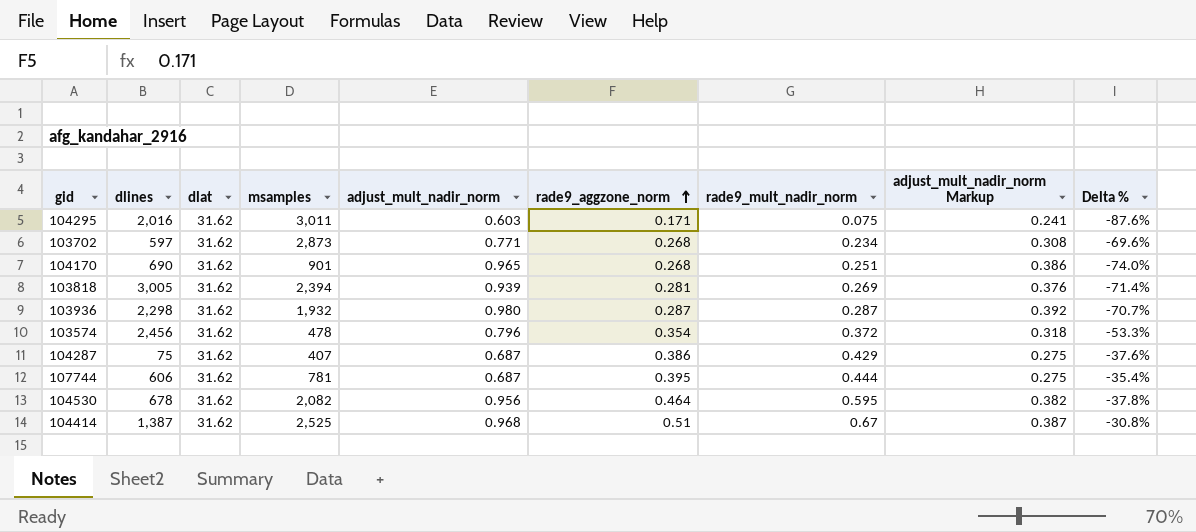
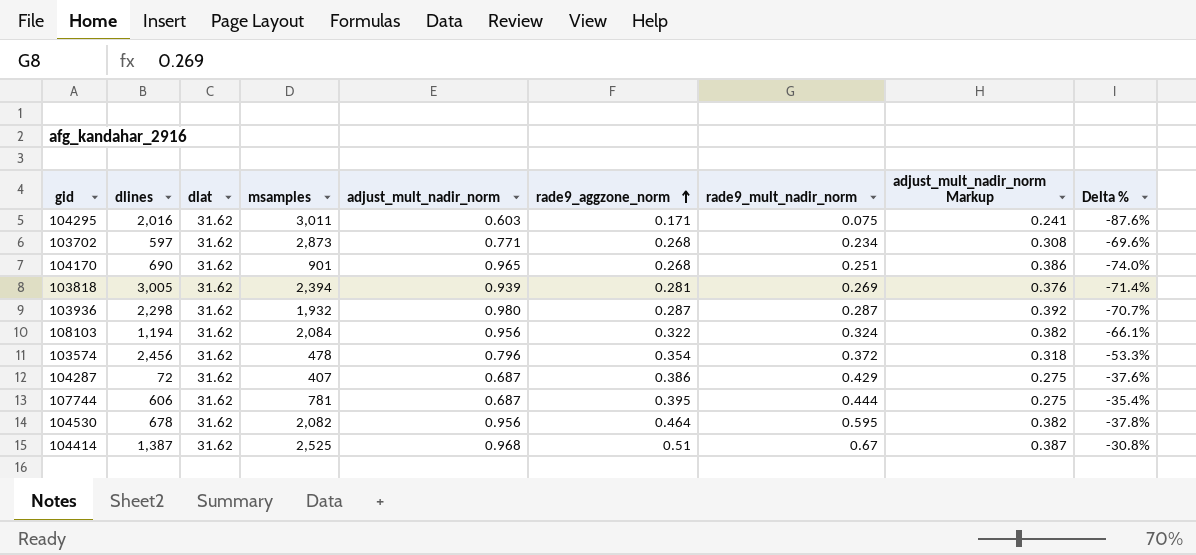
row 108103: none -> 1,194 | 31.62 | 2,084 | 0.956 | 0.322 | 0.324 | 0.382 | -66.1%
104287 | dlines: 75 -> 72

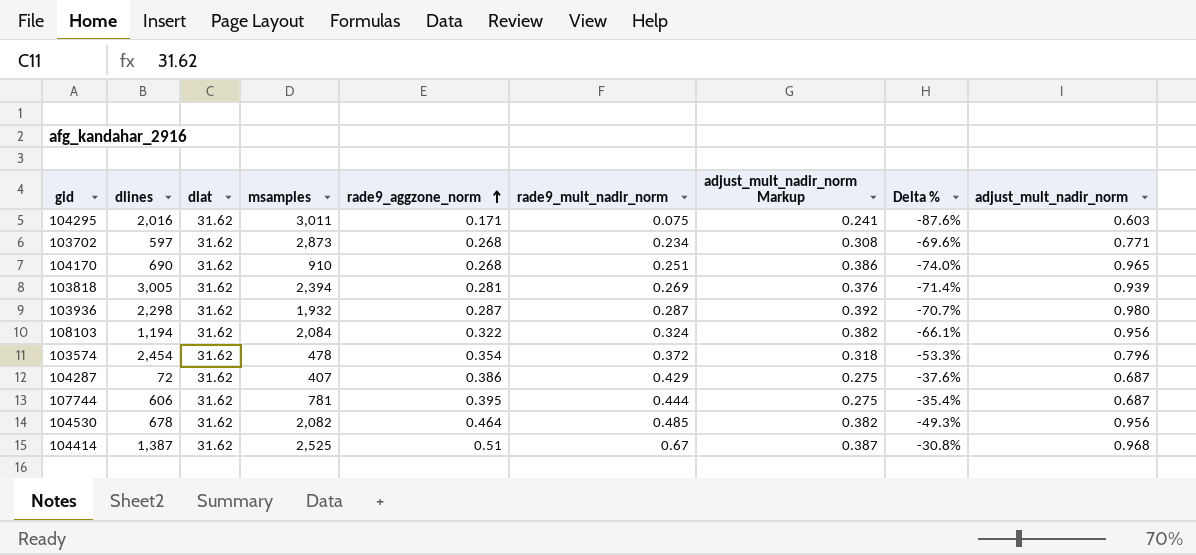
column adjust_mult_nadir_norm | position: 5 -> 9
104170 | msamples: 901 -> 910
103574 | dlines: 2,456 -> 2,454
104530 | rade9_mult_nadir_norm: 0.595 -> 0.485
104530 | Delta %: -37.8% -> -49.3%

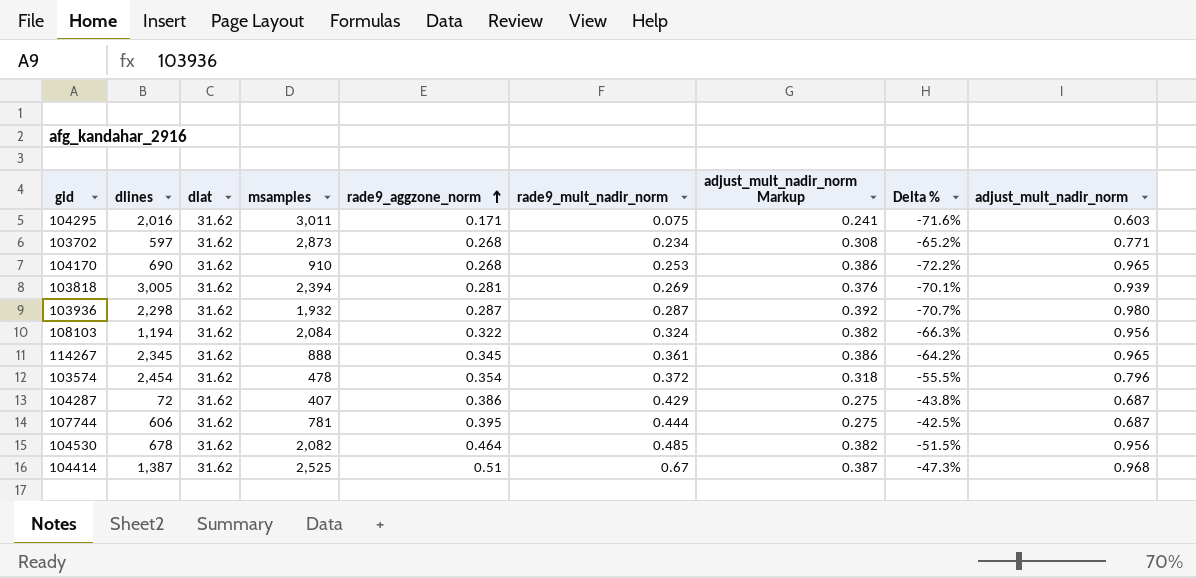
column Delta % | formula: ([rade9_mult_nadir_norm] - [adjust_mult_nadir_norm]) / [adjust_mult_nadir_norm] -> ([rade9_aggzone_norm] - [adjust_mult_nadir_norm]) / [adjust_mult_nadir_norm]
104170 | rade9_mult_nadir_norm: 0.251 -> 0.253
row 114267: none -> 2,345 | 31.62 | 888 | 0.345 | 0.361 | 0.386 | -64.2% | 0.965

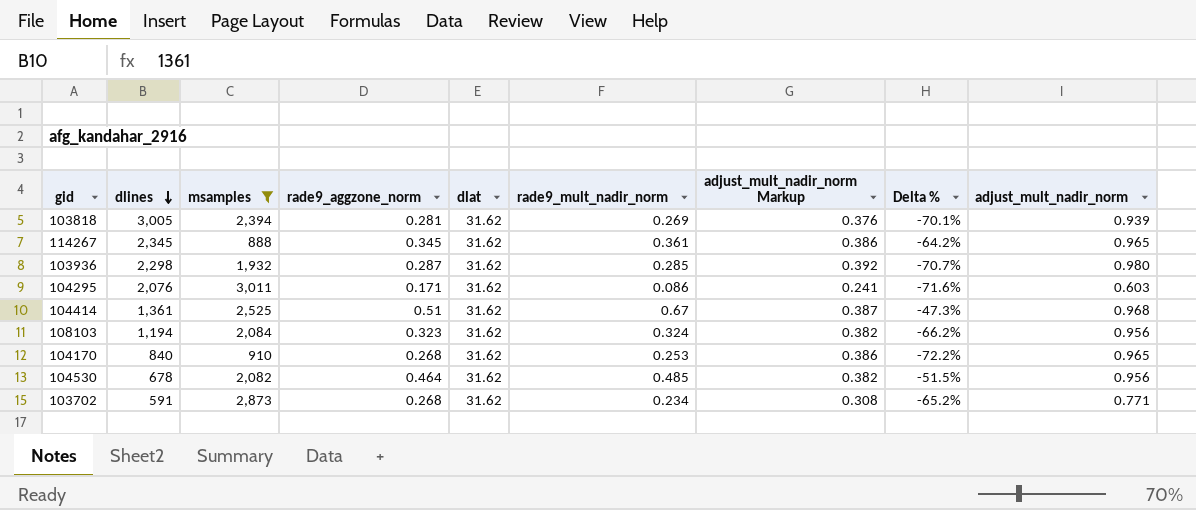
filter: none -> msamples >= 888
row order: rade9_aggzone_norm ascending -> dlines descending
column dlat | position: 3 -> 5
103936 | rade9_mult_nadir_norm: 0.287 -> 0.285
104295 | dlines: 2,016 -> 2,076
104295 | rade9_mult_nadir_norm: 0.075 -> 0.086
104414 | dlines: 1,387 -> 1,361
108103 | rade9_aggzone_norm: 0.322 -> 0.323
108103 | Delta %: -66.3% -> -66.2%
104170 | dlines: 690 -> 840
103702 | dlines: 597 -> 591

